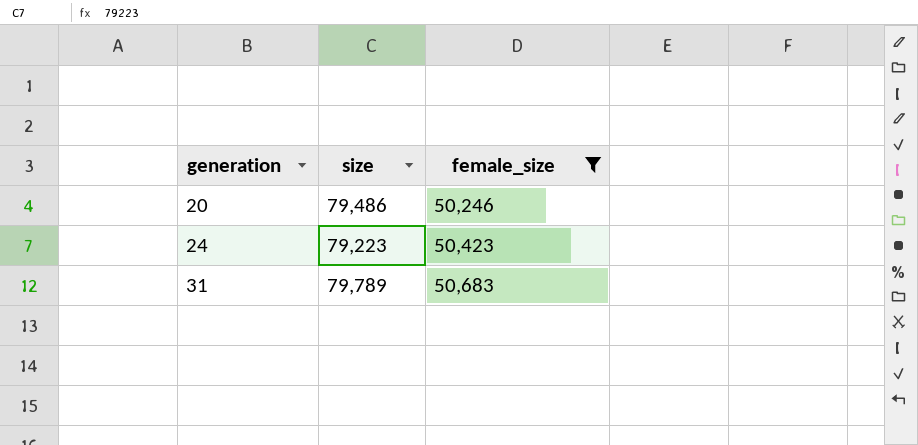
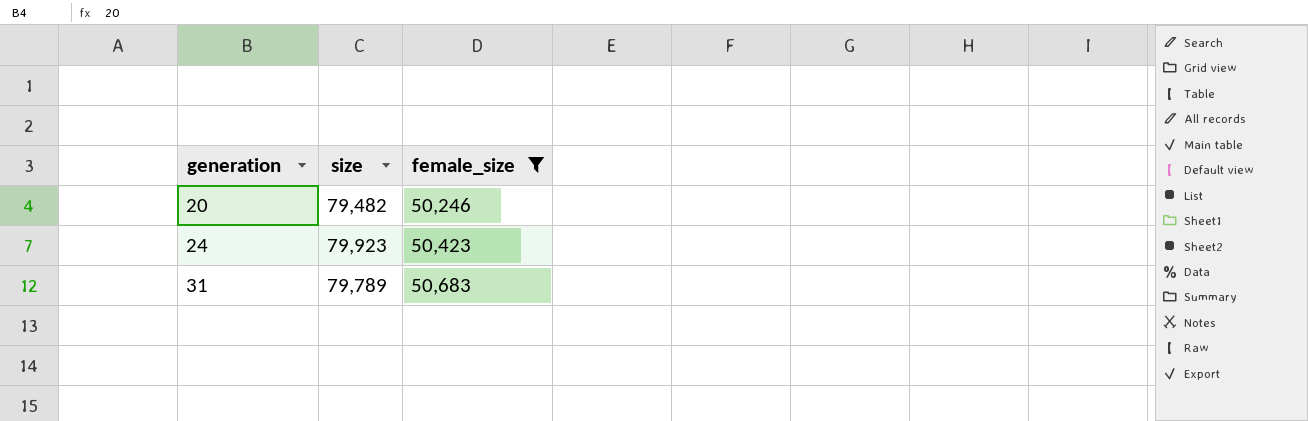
20 | size: 79,486 -> 79,482
24 | size: 79,223 -> 79,923

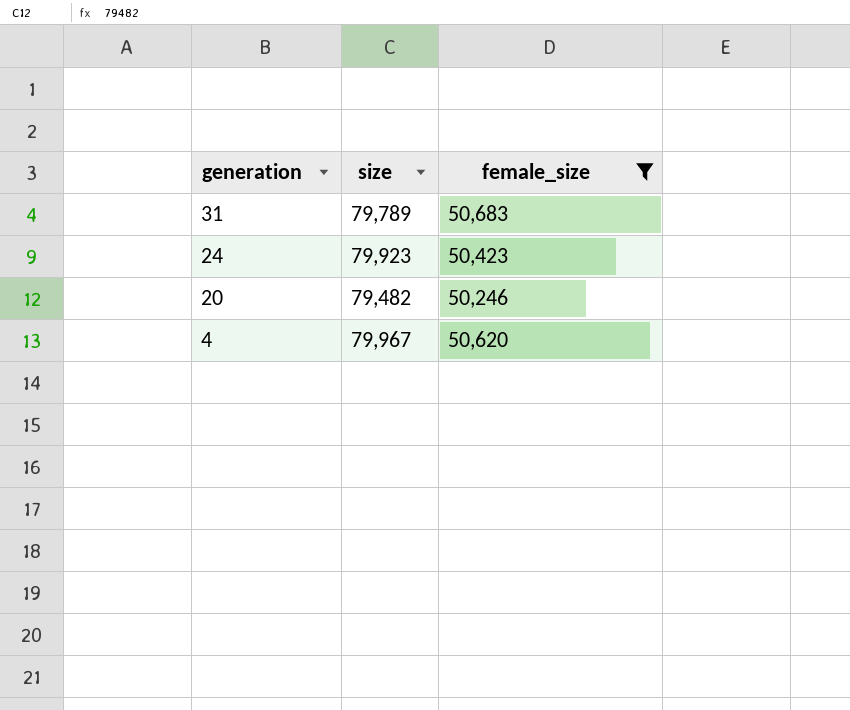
row order: generation ascending -> generation descending
row 4: none -> 79,967 | 50,620

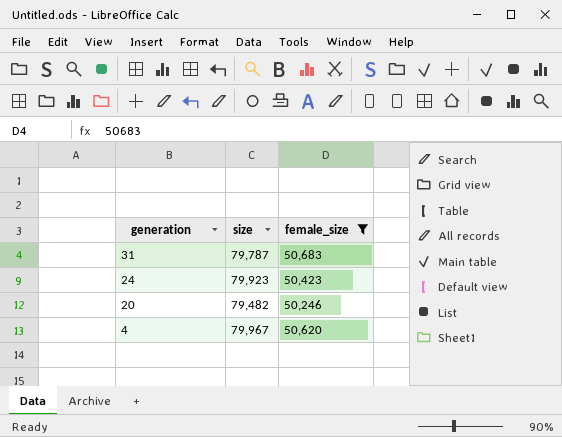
31 | size: 79,789 -> 79,787

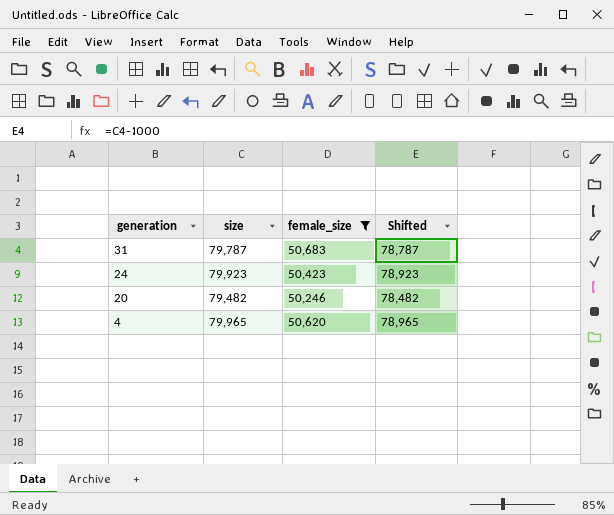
column Shifted | formula: none -> [size] - 1000
4 | size: 79,967 -> 79,965

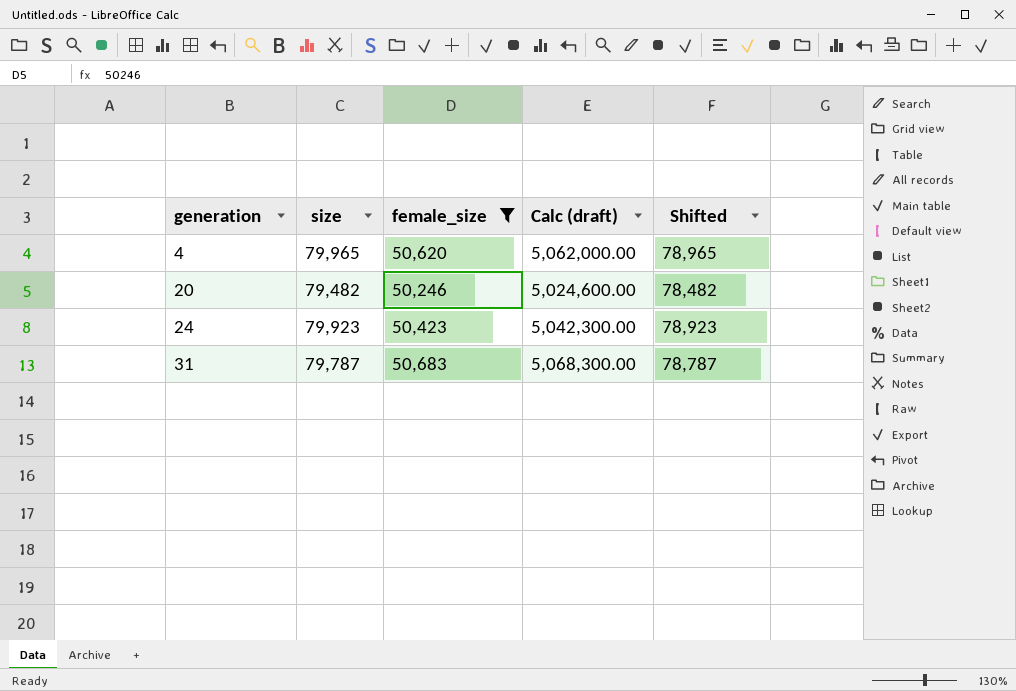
row order: generation descending -> generation ascending
column Calc (draft) | formula: none -> [female_size] * 100

